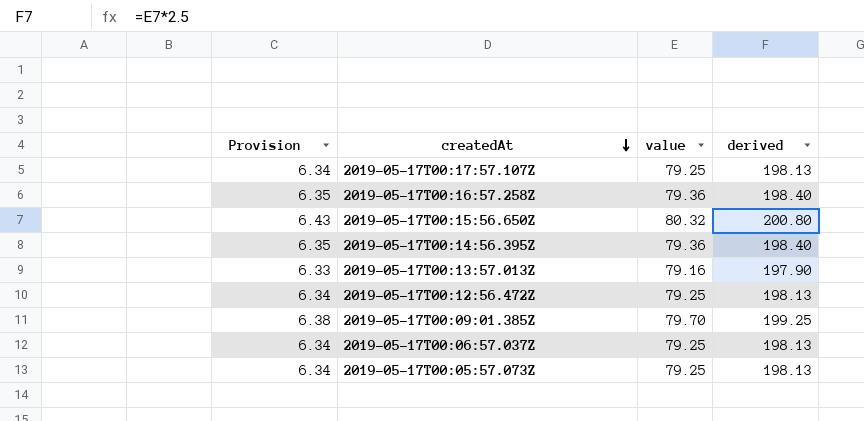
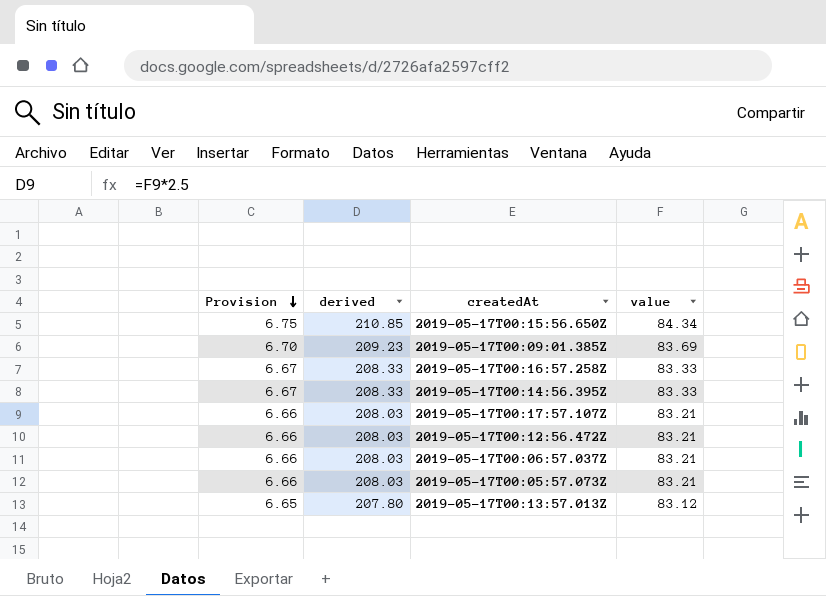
row order: createdAt descending -> Provision descending
column derived | position: 4 -> 2
2019-05-17T00:15:56.650Z | Provision: 6.43 -> 6.75
2019-05-17T00:15:56.650Z | derived: 200.80 -> 210.85
2019-05-17T00:15:56.650Z | value: 80.32 -> 84.34
2019-05-17T00:09:01.385Z | Provision: 6.38 -> 6.70
2019-05-17T00:09:01.385Z | derived: 199.25 -> 209.23
2019-05-17T00:09:01.385Z | value: 79.70 -> 83.69
2019-05-17T00:16:57.258Z | Provision: 6.35 -> 6.67
2019-05-17T00:16:57.258Z | derived: 198.40 -> 208.33
2019-05-17T00:16:57.258Z | value: 79.36 -> 83.33
2019-05-17T00:14:56.395Z | Provision: 6.35 -> 6.67
2019-05-17T00:14:56.395Z | derived: 198.40 -> 208.33
2019-05-17T00:14:56.395Z | value: 79.36 -> 83.33
2019-05-17T00:17:57.107Z | Provision: 6.34 -> 6.66
2019-05-17T00:17:57.107Z | derived: 198.13 -> 208.03
2019-05-17T00:17:57.107Z | value: 79.25 -> 83.21
2019-05-17T00:12:56.472Z | Provision: 6.34 -> 6.66
2019-05-17T00:12:56.472Z | derived: 198.13 -> 208.03
2019-05-17T00:12:56.472Z | value: 79.25 -> 83.21
2019-05-17T00:06:57.037Z | Provision: 6.34 -> 6.66
2019-05-17T00:06:57.037Z | derived: 198.13 -> 208.03
2019-05-17T00:06:57.037Z | value: 79.25 -> 83.21
2019-05-17T00:05:57.073Z | Provision: 6.34 -> 6.66
2019-05-17T00:05:57.073Z | derived: 198.13 -> 208.03
2019-05-17T00:05:57.073Z | value: 79.25 -> 83.21
2019-05-17T00:13:57.013Z | Provision: 6.33 -> 6.65
2019-05-17T00:13:57.013Z | derived: 197.90 -> 207.80
2019-05-17T00:13:57.013Z | value: 79.16 -> 83.12

